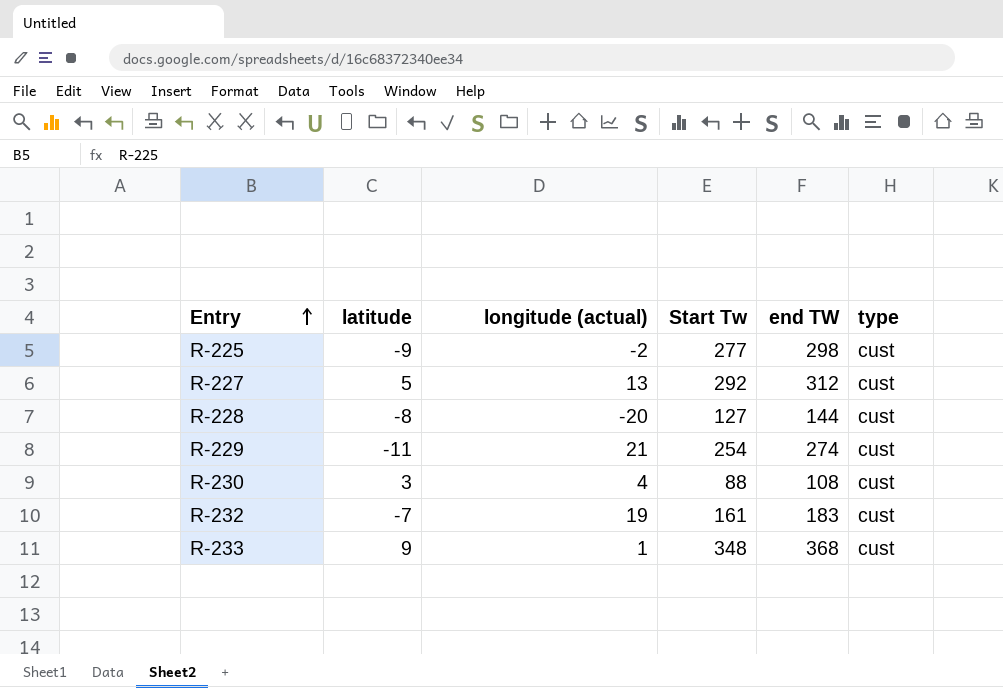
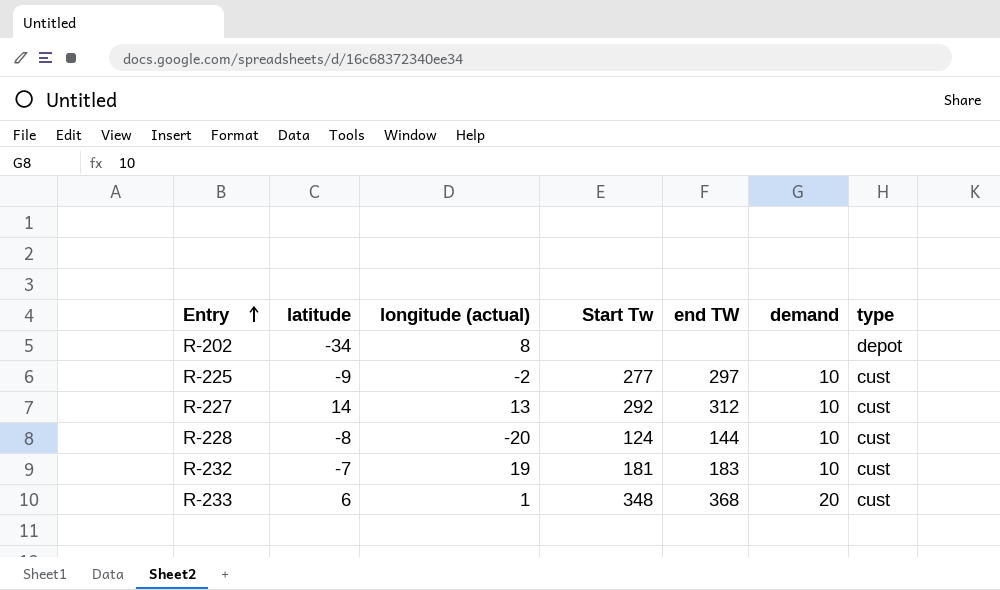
column demand | position: none -> 6
row R-229: -11 | 21 | 254 | 274 | cust -> none
row R-230: 3 | 4 | 88 | 108 | cust -> none
row R-202: none -> -34 | 8 | none | none | none | depot
R-225 | end TW: 298 -> 297
R-227 | latitude: 5 -> 14
R-228 | Start Tw: 127 -> 124
R-232 | Start Tw: 161 -> 181
R-233 | latitude: 9 -> 6

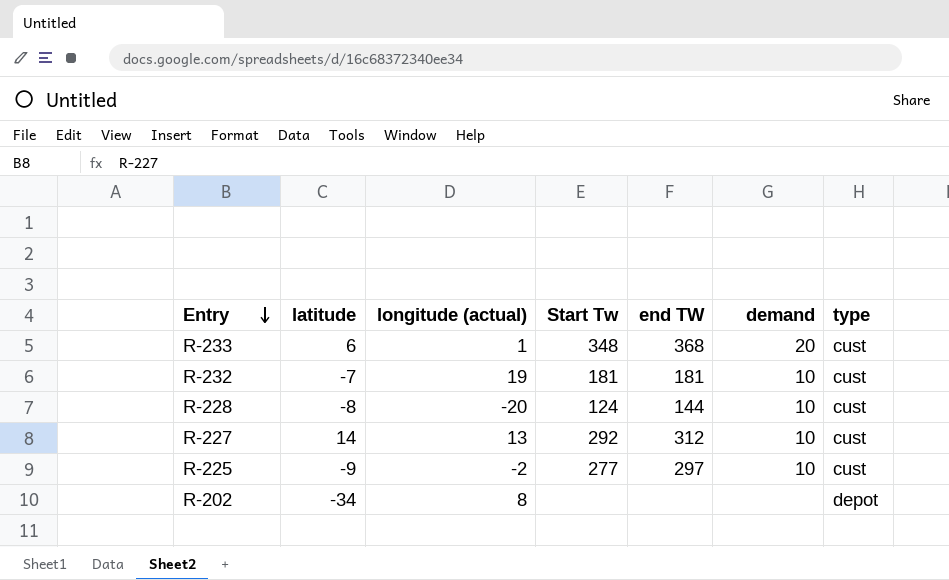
row order: Entry ascending -> Entry descending
R-232 | end TW: 183 -> 181

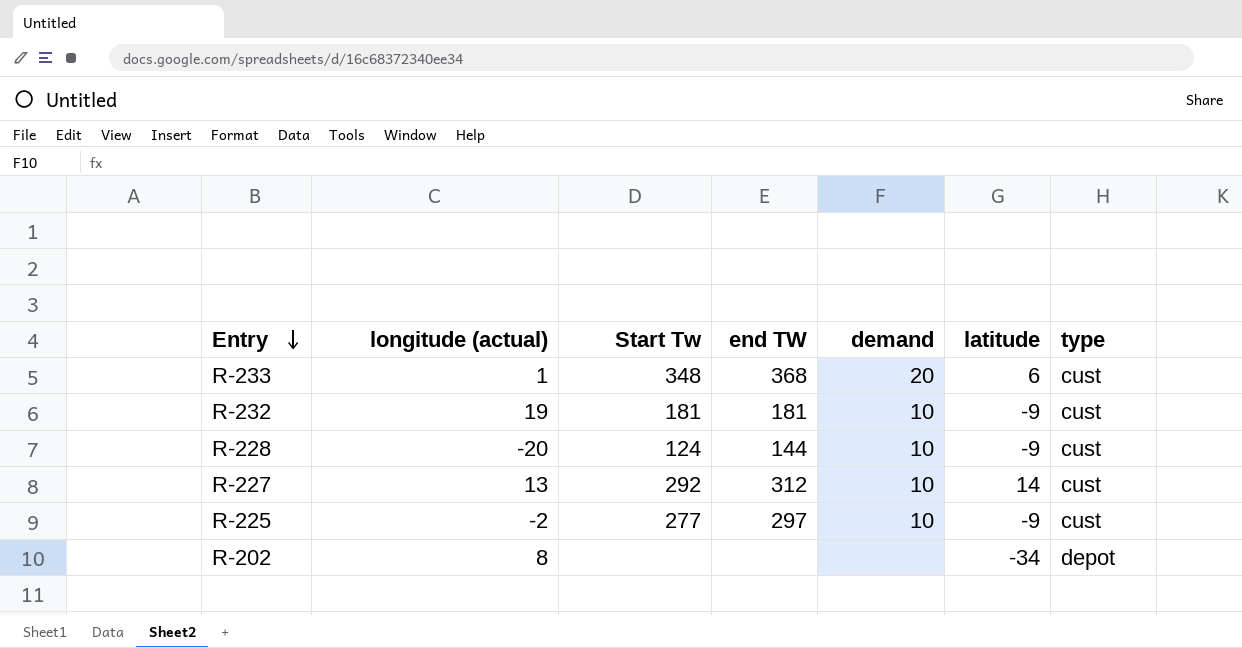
column latitude | position: 2 -> 6
R-232 | latitude: -7 -> -9
R-228 | latitude: -8 -> -9

